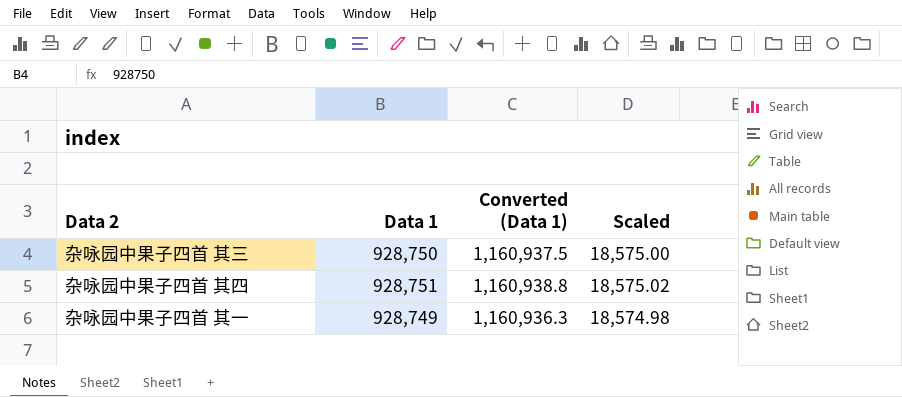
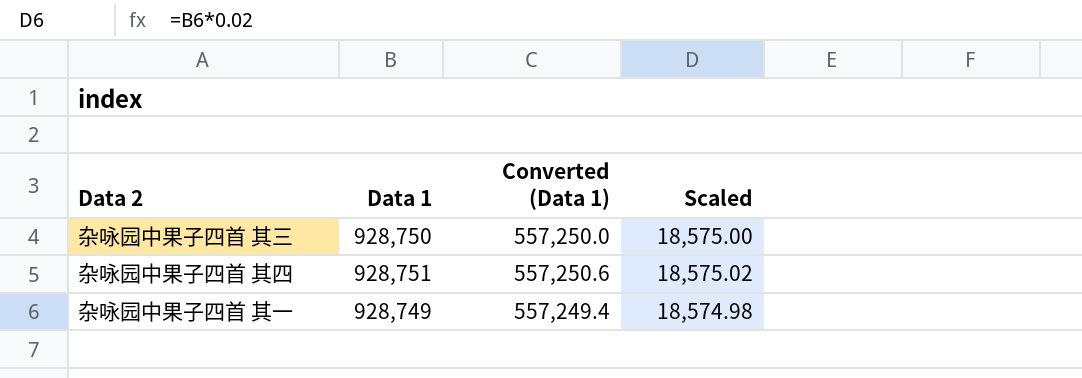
column Converted (Data 1) | formula: [Data 1] * 1.25 -> [Data 1] * 0.6

